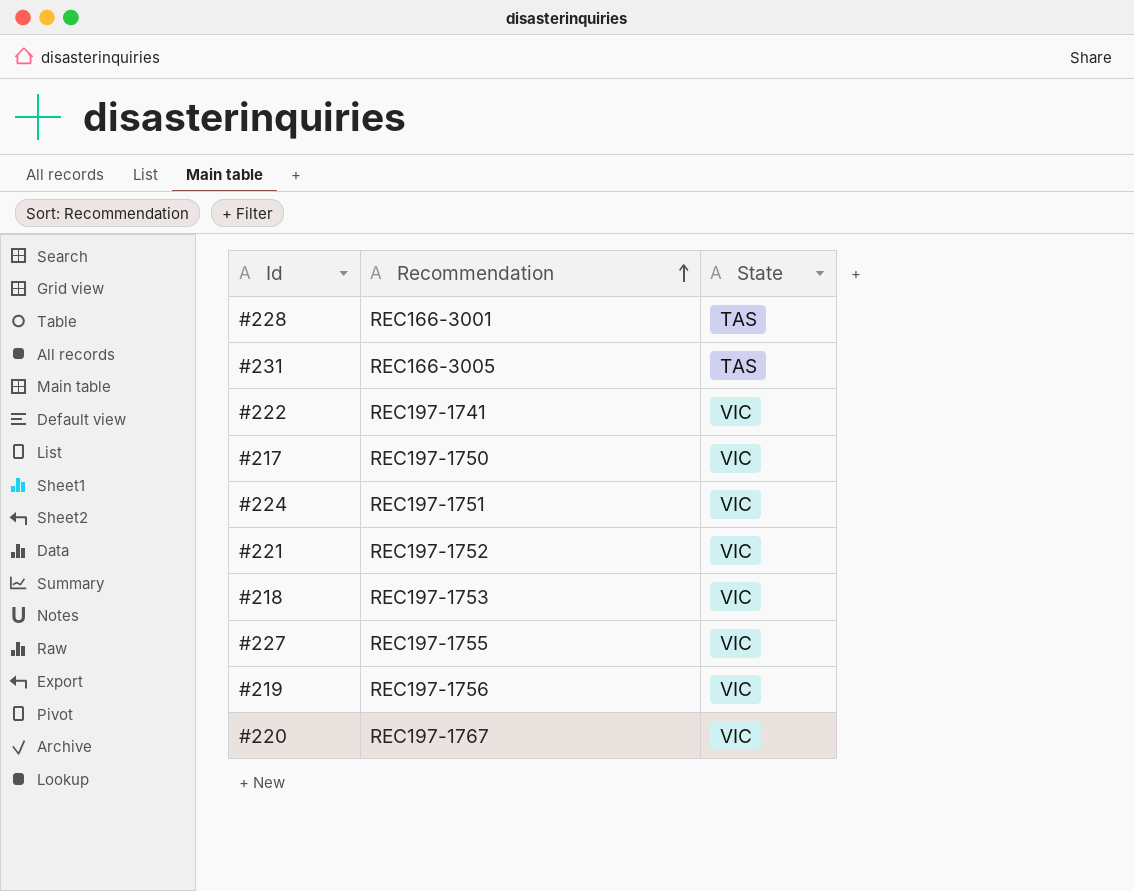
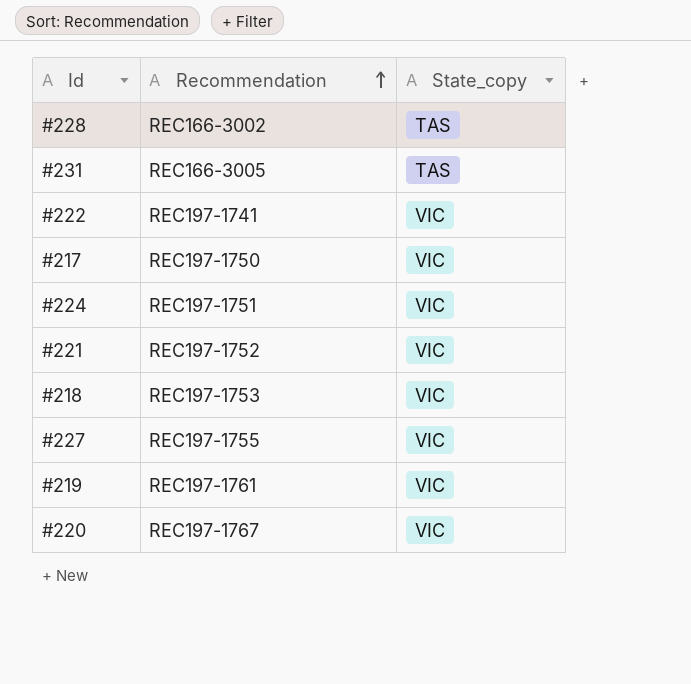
column name: State -> State_copy
#228 | Recommendation: REC166-3001 -> REC166-3002
#219 | Recommendation: REC197-1756 -> REC197-1761

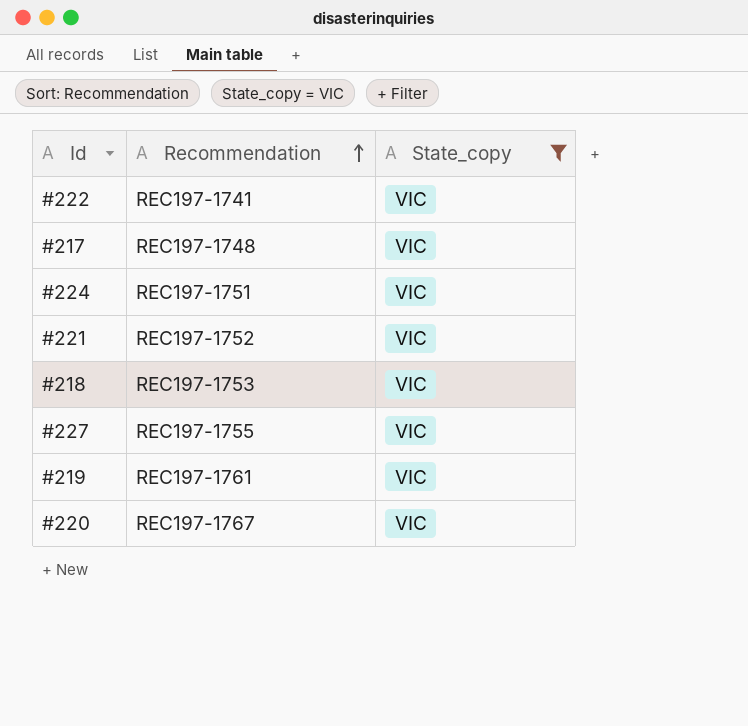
filter: none -> State_copy = VIC
#217 | Recommendation: REC197-1750 -> REC197-1748

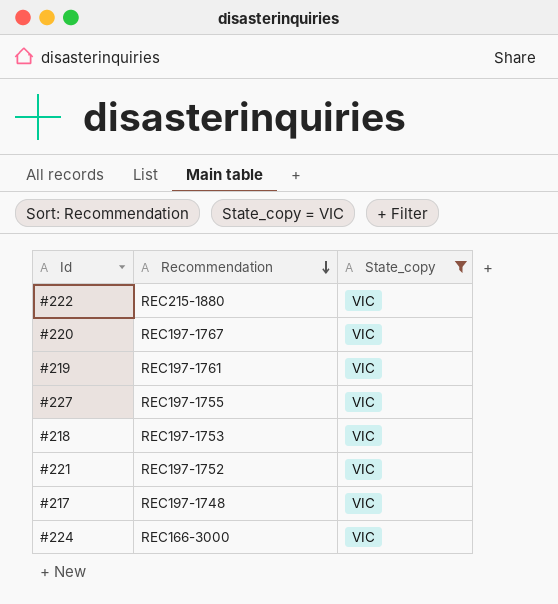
row order: Recommendation ascending -> Recommendation descending
#222 | Recommendation: REC197-1741 -> REC215-1880
#224 | Recommendation: REC197-1751 -> REC166-3000

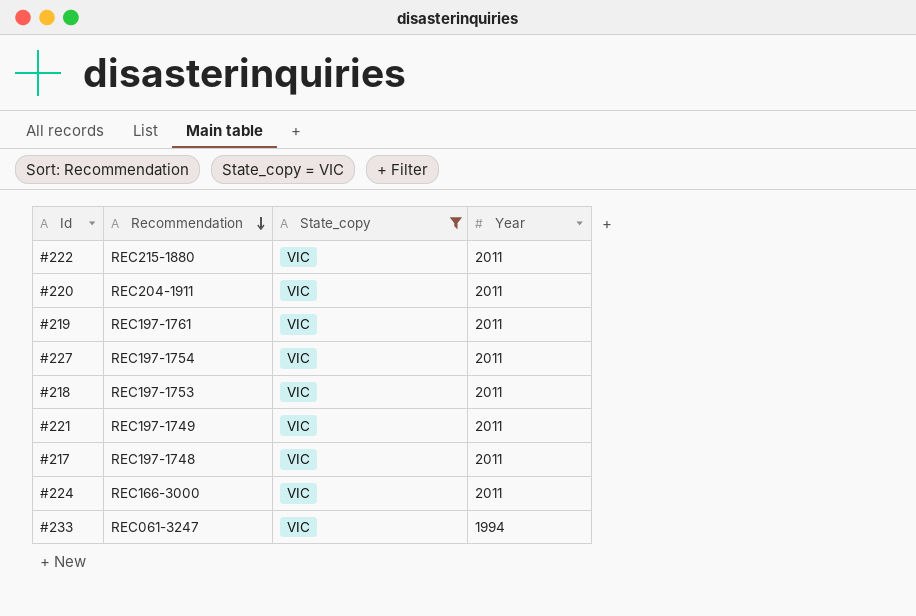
column Year | position: none -> 4
#220 | Recommendation: REC197-1767 -> REC204-1911
#227 | Recommendation: REC197-1755 -> REC197-1754
#221 | Recommendation: REC197-1752 -> REC197-1749
row #233: none -> REC061-3247 | VIC | 1994

